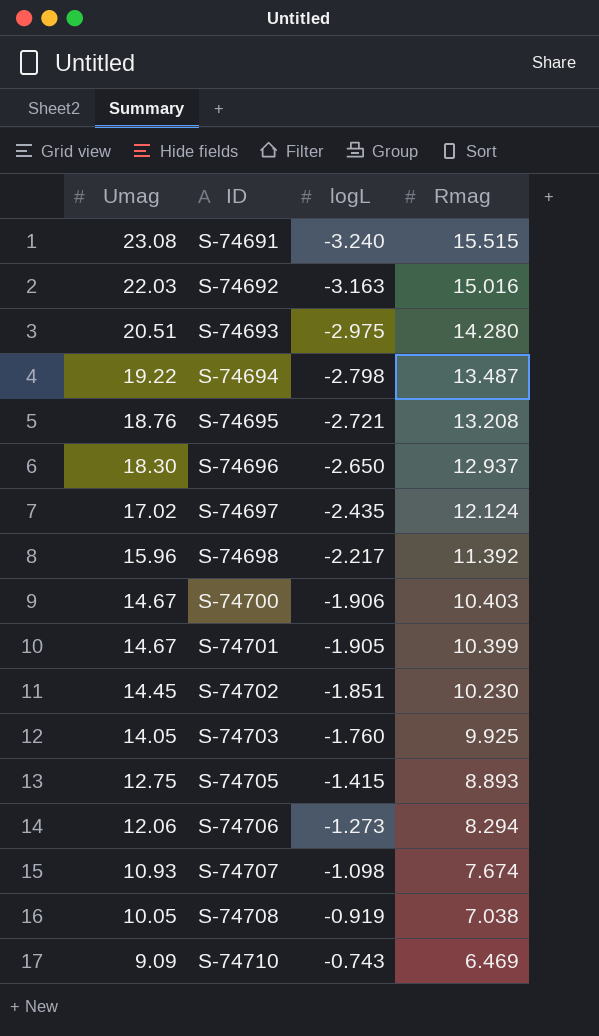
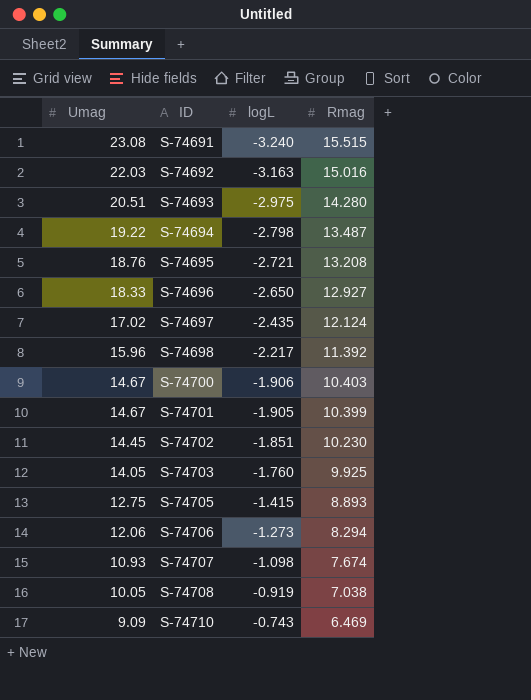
S-74696 | Umag: 18.30 -> 18.33
S-74696 | Rmag: 12.937 -> 12.927

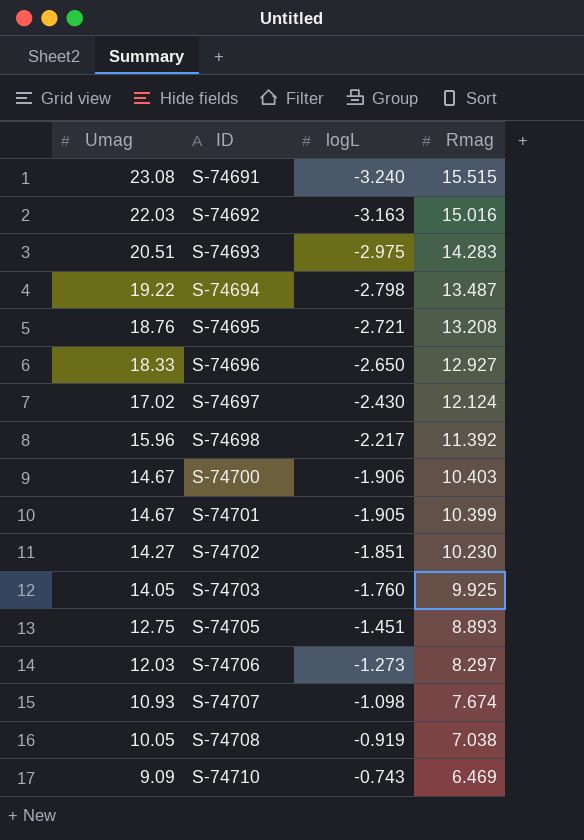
S-74693 | Rmag: 14.280 -> 14.283
S-74697 | logL: -2.435 -> -2.430
S-74702 | Umag: 14.45 -> 14.27
S-74705 | logL: -1.415 -> -1.451
S-74706 | Umag: 12.06 -> 12.03
S-74706 | Rmag: 8.294 -> 8.297

